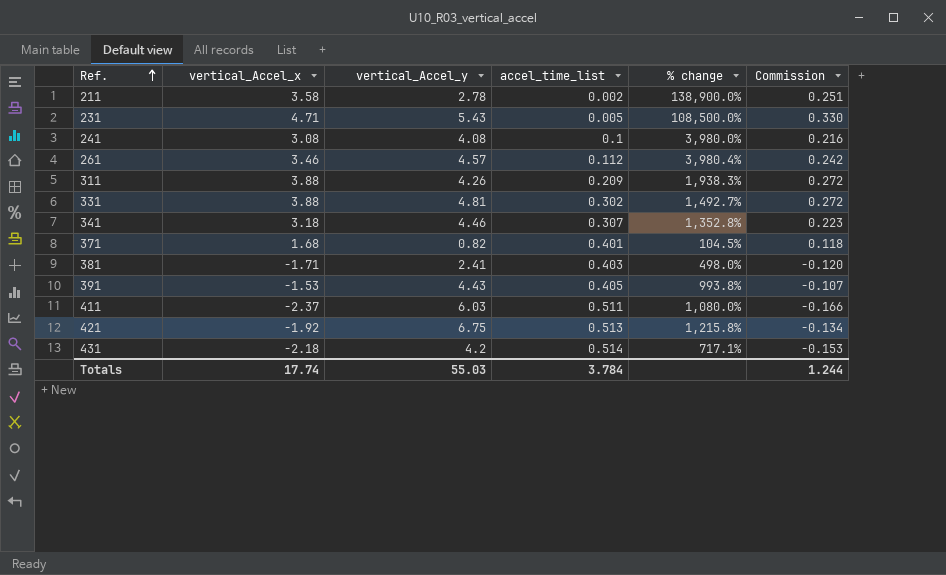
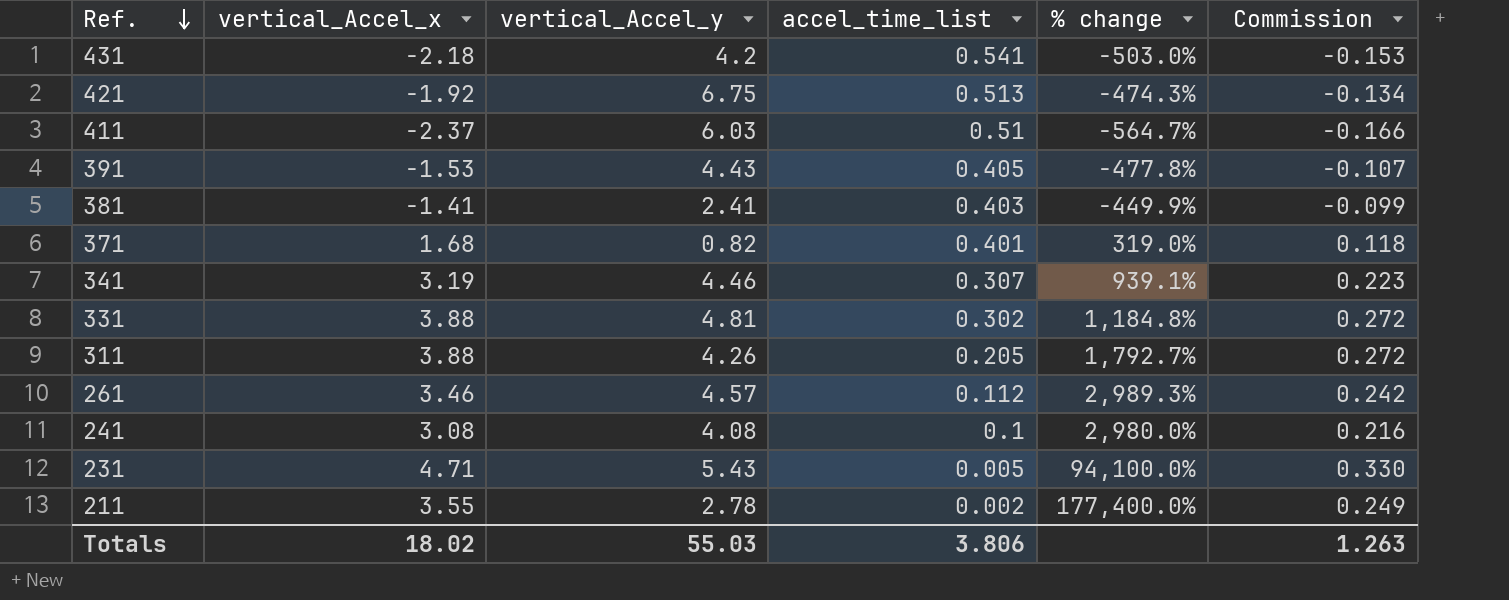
row order: Ref. ascending -> Ref. descending
column % change | formula: ([vertical_Accel_y] - [accel_time_list]) / [accel_time_list] -> ([vertical_Accel_x] - [accel_time_list]) / [accel_time_list]
431 | accel_time_list: 0.514 -> 0.541
411 | accel_time_list: 0.511 -> 0.51
381 | vertical_Accel_x: -1.71 -> -1.41
381 | Commission: -0.120 -> -0.099
341 | vertical_Accel_x: 3.18 -> 3.19
311 | accel_time_list: 0.209 -> 0.205
211 | vertical_Accel_x: 3.58 -> 3.55
211 | Commission: 0.251 -> 0.249
Totals | vertical_Accel_x: 17.74 -> 18.02
Totals | accel_time_list: 3.784 -> 3.806
Totals | Commission: 1.244 -> 1.263

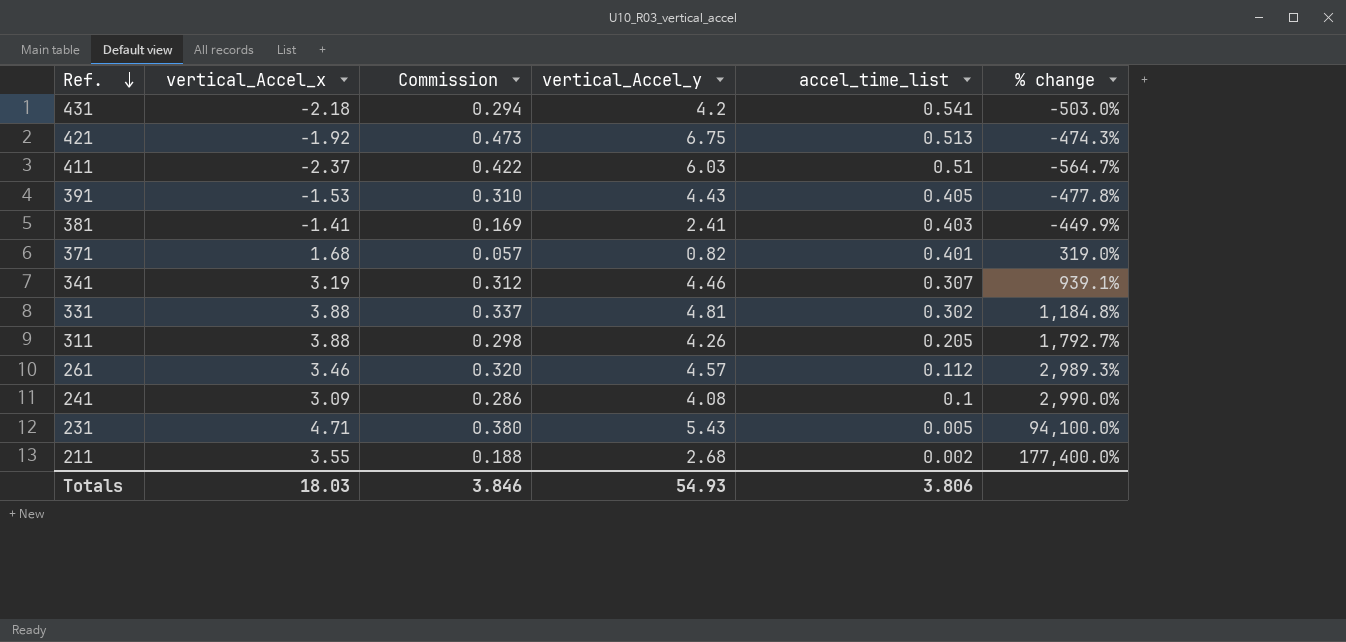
column Commission | formula: [vertical_Accel_x] * 0.07 -> [vertical_Accel_y] * 0.07
column Commission | position: 6 -> 3
241 | vertical_Accel_x: 3.08 -> 3.09
241 | % change: 2,980.0% -> 2,990.0%
211 | vertical_Accel_y: 2.78 -> 2.68
Totals | vertical_Accel_x: 18.02 -> 18.03
Totals | Commission: 1.263 -> 3.846
Totals | vertical_Accel_y: 55.03 -> 54.93

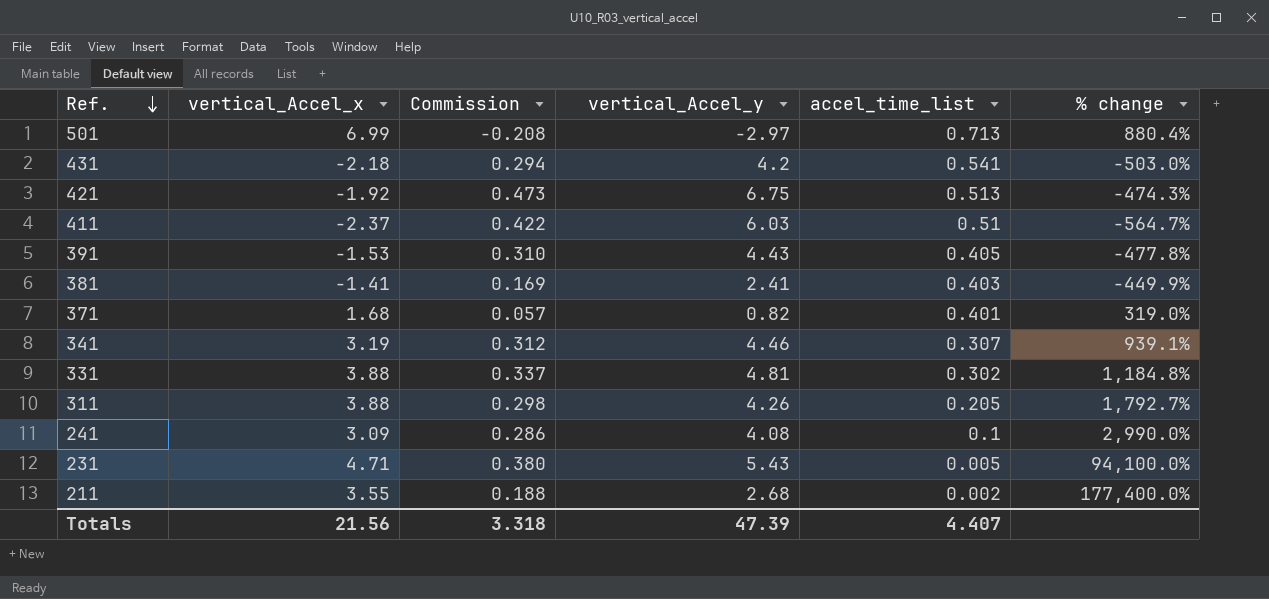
row 261: 3.46 | 0.320 | 4.57 | 0.112 | 2,989.3% -> none
row 501: none -> 6.99 | -0.208 | -2.97 | 0.713 | 880.4%
Totals | vertical_Accel_x: 18.03 -> 21.56
Totals | Commission: 3.846 -> 3.318
Totals | vertical_Accel_y: 54.93 -> 47.39
Totals | accel_time_list: 3.806 -> 4.407

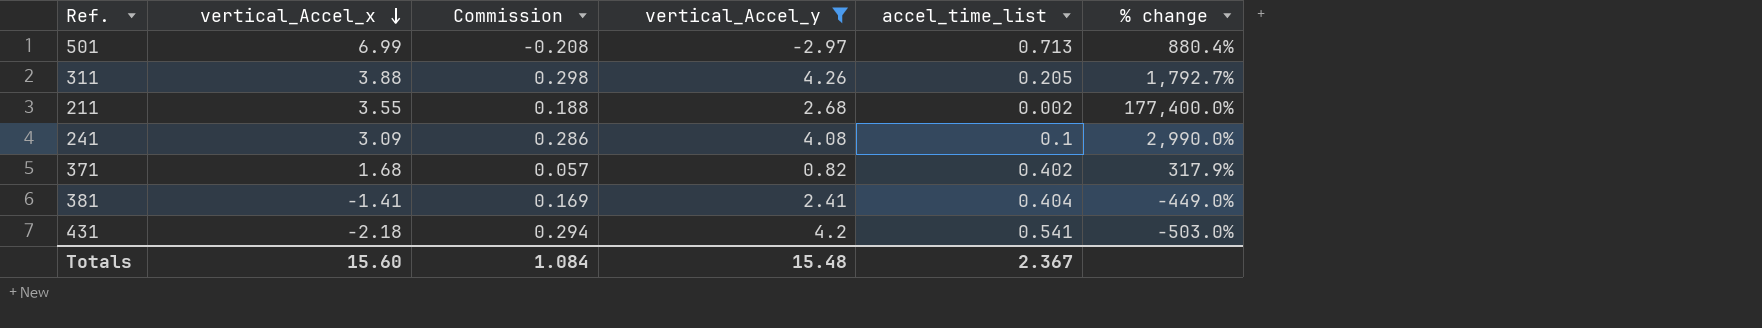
filter: none -> vertical_Accel_y <= 4.26
row order: Ref. descending -> vertical_Accel_x descending
371 | accel_time_list: 0.401 -> 0.402
371 | % change: 319.0% -> 317.9%
381 | accel_time_list: 0.403 -> 0.404
381 | % change: -449.9% -> -449.0%
Totals | vertical_Accel_x: 21.56 -> 15.60
Totals | Commission: 3.318 -> 1.084
Totals | vertical_Accel_y: 47.39 -> 15.48
Totals | accel_time_list: 4.407 -> 2.367

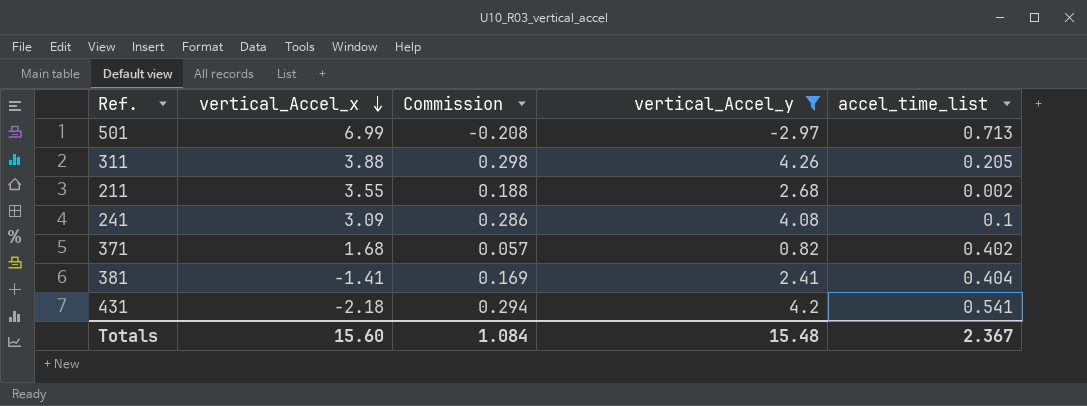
column % change | formula: ([vertical_Accel_x] - [accel_time_list]) / [accel_time_list] -> none

